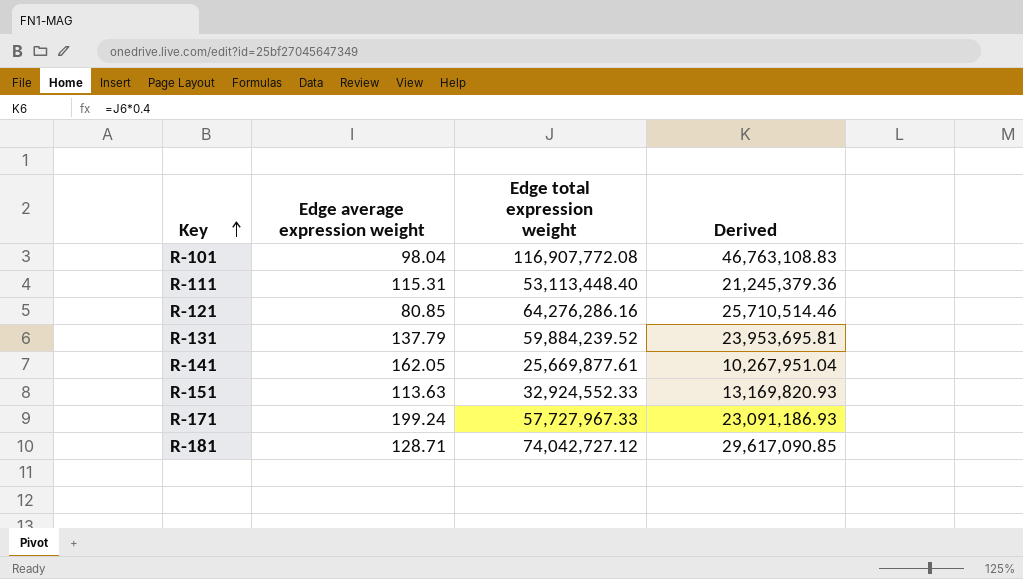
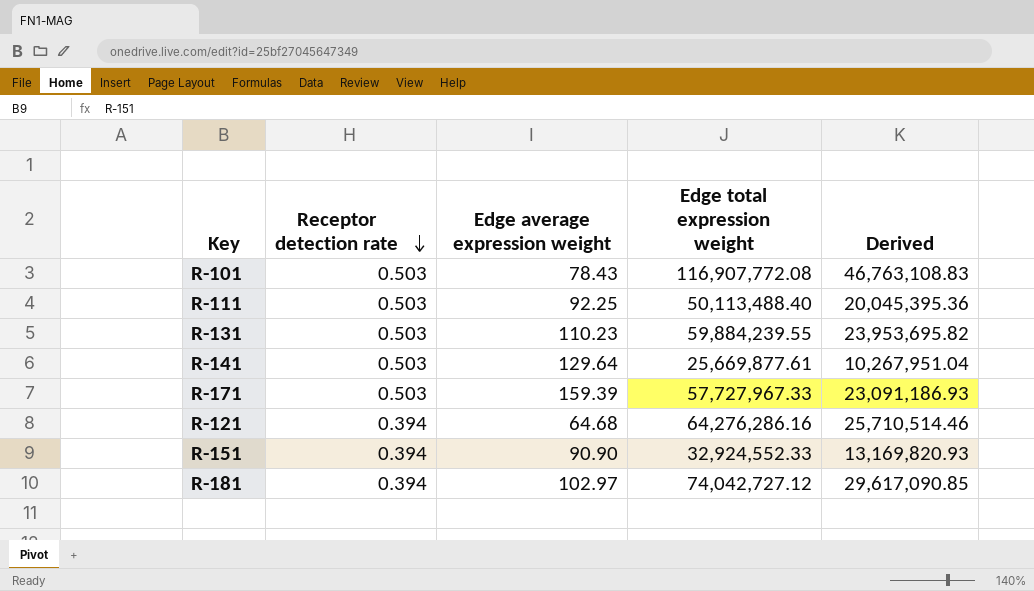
row order: Key ascending -> Receptor detection rate descending
column Receptor detection rate | position: none -> 2
R-101 | Edge average expression weight: 98.04 -> 78.43
R-111 | Edge average expression weight: 115.31 -> 92.25
R-111 | Edge total expression weight: 53,113,448.40 -> 50,113,488.40
R-111 | Derived: 21,245,379.36 -> 20,045,395.36
R-131 | Edge average expression weight: 137.79 -> 110.23
R-131 | Edge total expression weight: 59,884,239.52 -> 59,884,239.55
R-131 | Derived: 23,953,695.81 -> 23,953,695.82
R-141 | Edge average expression weight: 162.05 -> 129.64
R-171 | Edge average expression weight: 199.24 -> 159.39
R-121 | Edge average expression weight: 80.85 -> 64.68
R-151 | Edge average expression weight: 113.63 -> 90.90
R-181 | Edge average expression weight: 128.71 -> 102.97

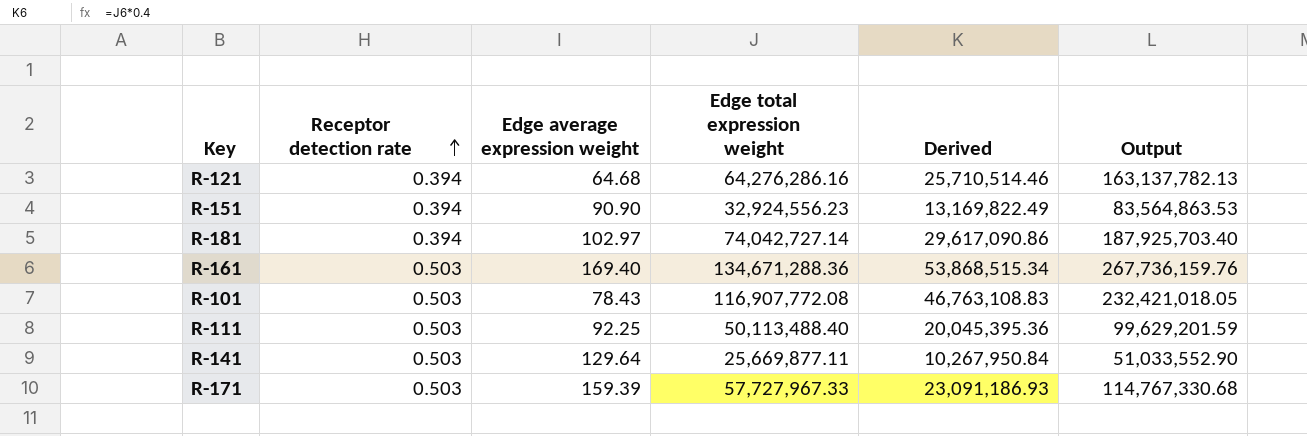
row order: Receptor detection rate descending -> Receptor detection rate ascending
column Output | formula: none -> [Edge total expression weight] / [Receptor detection rate]
row R-131: 0.503 | 110.23 | 59,884,239.55 | 23,953,695.82 -> none
R-151 | Edge total expression weight: 32,924,552.33 -> 32,924,556.23
R-151 | Derived: 13,169,820.93 -> 13,169,822.49
R-181 | Edge total expression weight: 74,042,727.12 -> 74,042,727.14
R-181 | Derived: 29,617,090.85 -> 29,617,090.86
row R-161: none -> 0.503 | 169.40 | 134,671,288.36 | 53,868,515.34 | 267,736,159.76
R-141 | Edge total expression weight: 25,669,877.61 -> 25,669,877.11
R-141 | Derived: 10,267,951.04 -> 10,267,950.84

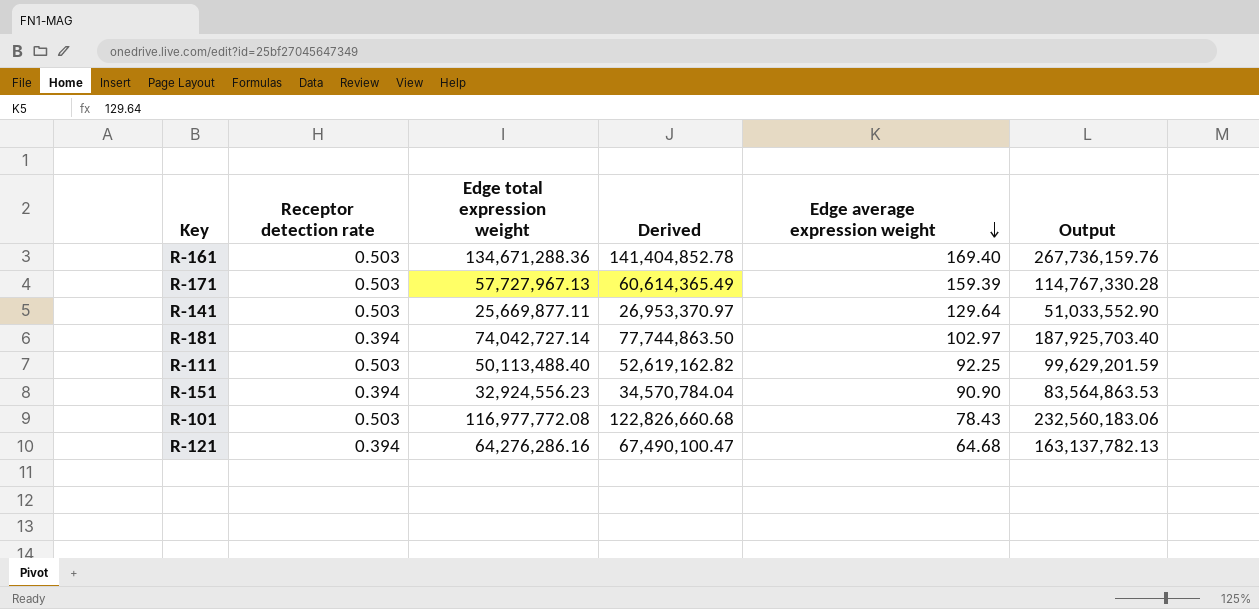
row order: Receptor detection rate ascending -> Edge average expression weight descending
column Derived | formula: [Edge total expression weight] * 0.4 -> [Edge total expression weight] * 1.05
column Edge average expression weight | position: 3 -> 5
R-171 | Edge total expression weight: 57,727,967.33 -> 57,727,967.13
R-171 | Output: 114,767,330.68 -> 114,767,330.28
R-101 | Edge total expression weight: 116,907,772.08 -> 116,977,772.08
R-101 | Output: 232,421,018.05 -> 232,560,183.06

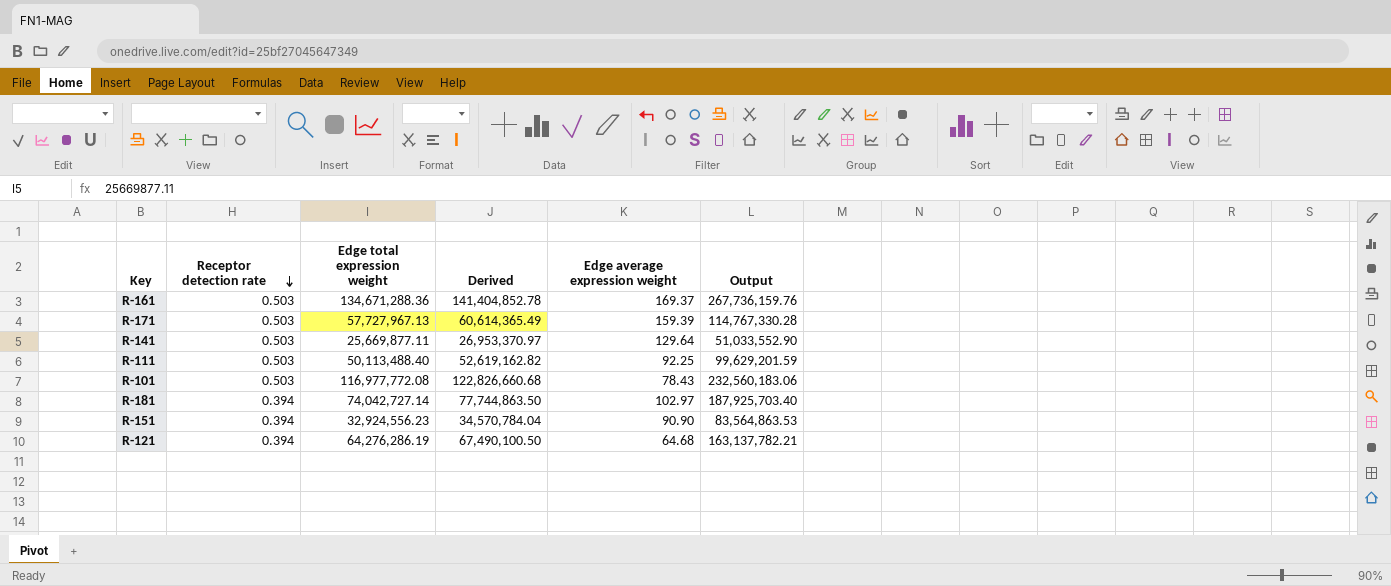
row order: Edge average expression weight descending -> Receptor detection rate descending
R-161 | Edge average expression weight: 169.40 -> 169.37
R-121 | Edge total expression weight: 64,276,286.16 -> 64,276,286.19
R-121 | Derived: 67,490,100.47 -> 67,490,100.50
R-121 | Output: 163,137,782.13 -> 163,137,782.21

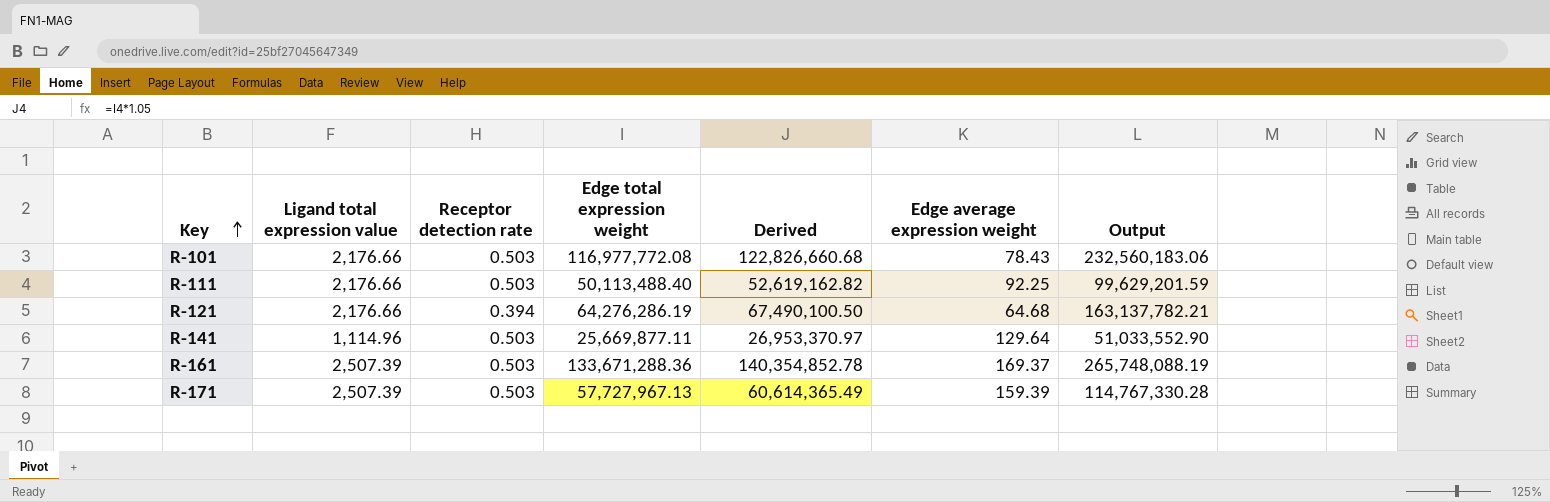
row order: Receptor detection rate descending -> Key ascending
column Ligand total expression value | position: none -> 2
row R-181: 0.394 | 74,042,727.14 | 77,744,863.50 | 102.97 | 187,925,703.40 -> none
row R-151: 0.394 | 32,924,556.23 | 34,570,784.04 | 90.90 | 83,564,863.53 -> none
R-161 | Edge total expression weight: 134,671,288.36 -> 133,671,288.36
R-161 | Derived: 141,404,852.78 -> 140,354,852.78
R-161 | Output: 267,736,159.76 -> 265,748,088.19

